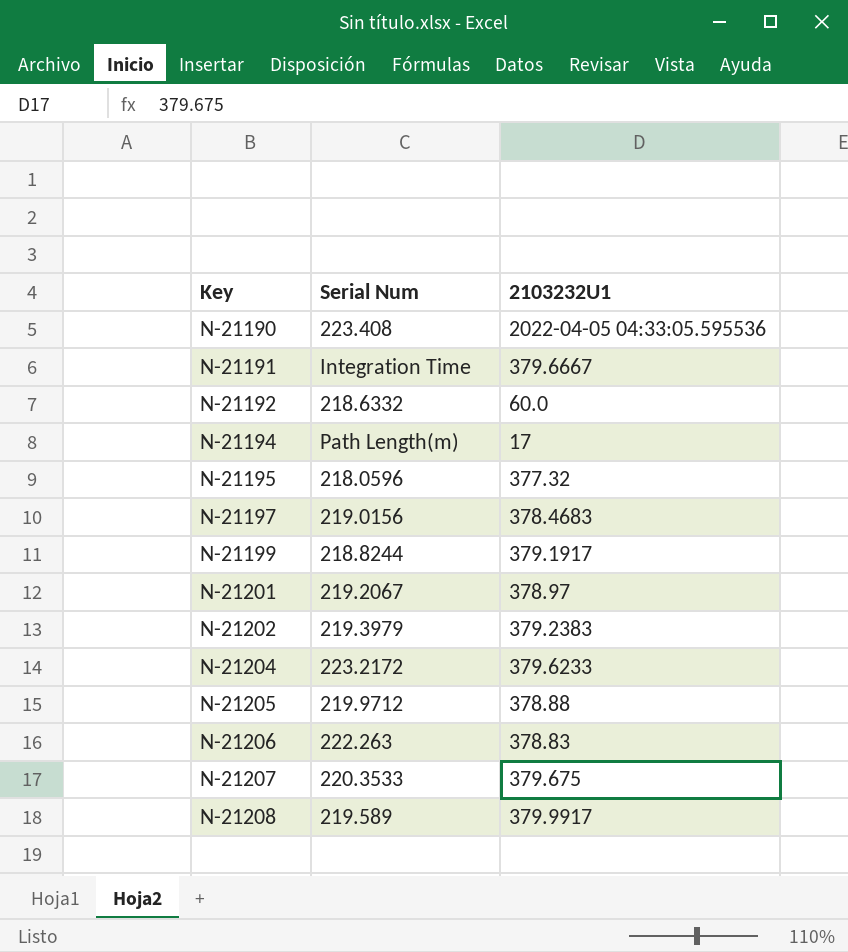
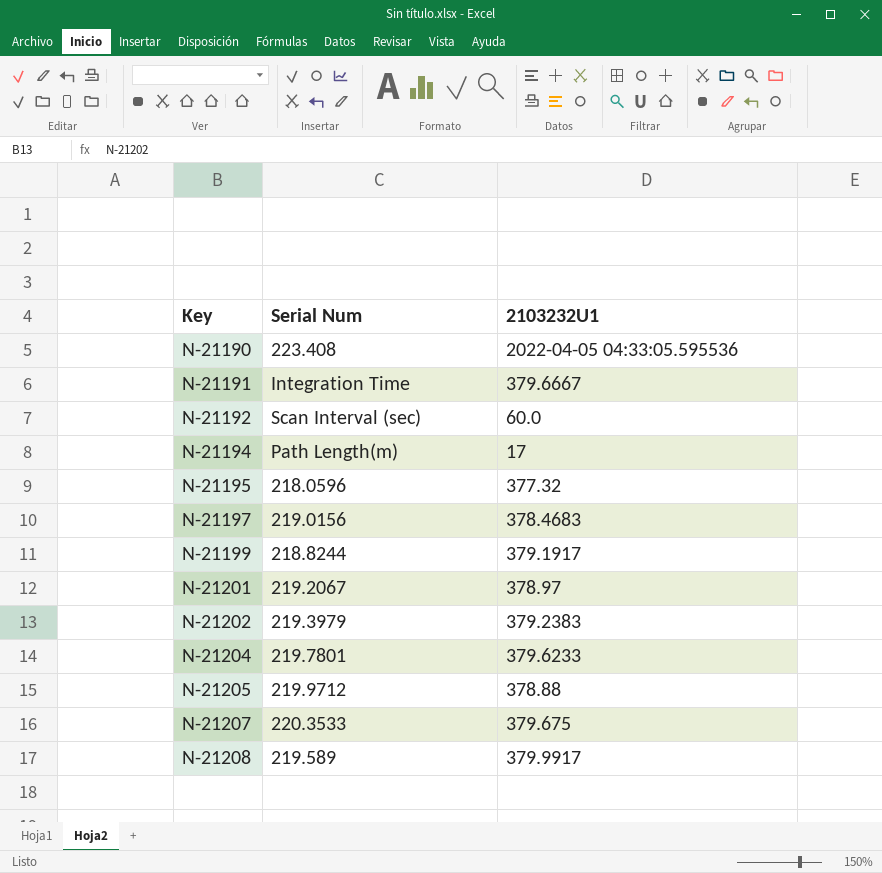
row N-21206: 222.263 | 378.83 -> none
N-21192 | Serial Num: 218.6332 -> Scan Interval (sec)
N-21204 | Serial Num: 223.2172 -> 219.7801

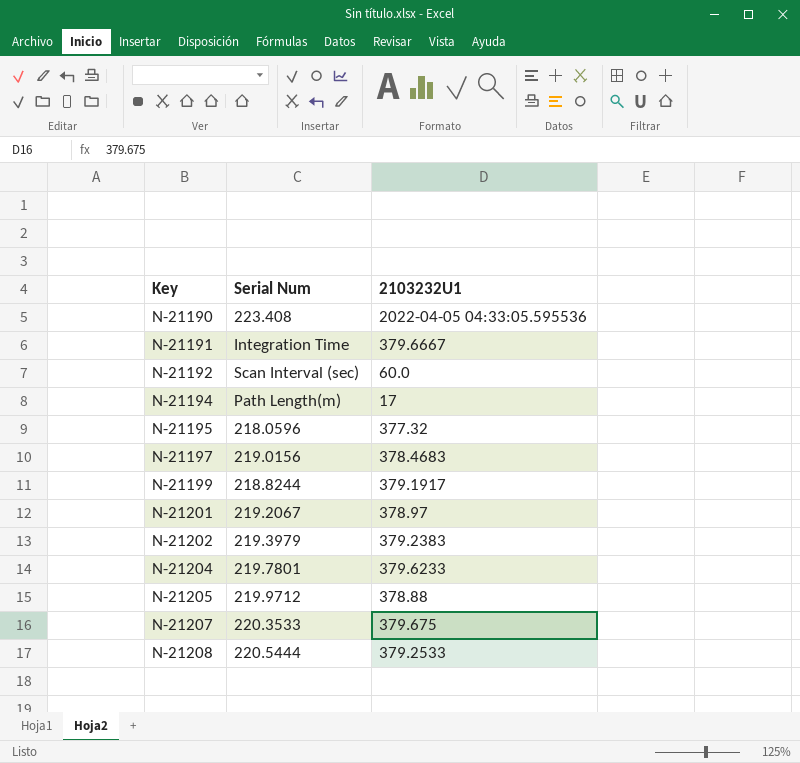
N-21208 | Serial Num: 219.589 -> 220.5444
N-21208 | 2103232U1: 379.9917 -> 379.2533

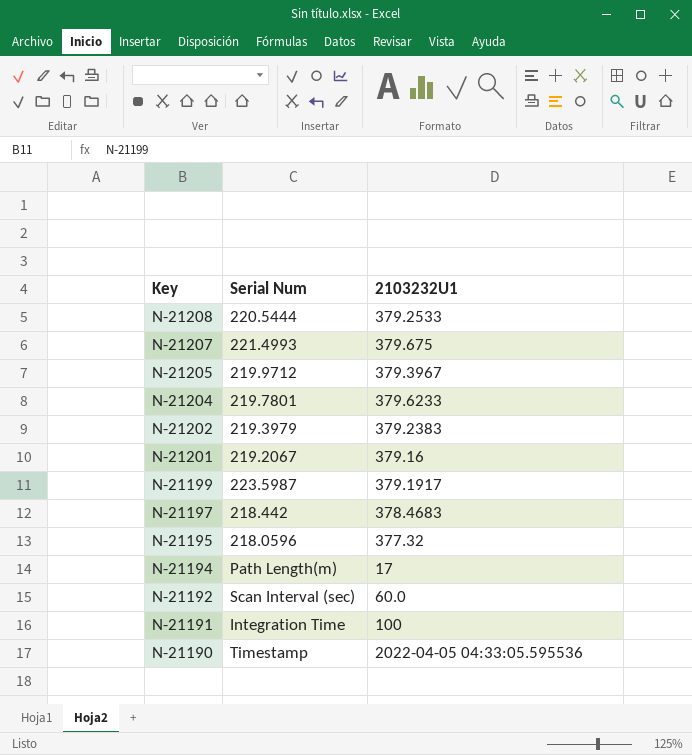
row order: Key ascending -> Key descending
N-21207 | Serial Num: 220.3533 -> 221.4993
N-21205 | 2103232U1: 378.88 -> 379.3967
N-21201 | 2103232U1: 378.97 -> 379.16
N-21199 | Serial Num: 218.8244 -> 223.5987
N-21197 | Serial Num: 219.0156 -> 218.442
N-21191 | 2103232U1: 379.6667 -> 100
N-21190 | Serial Num: 223.408 -> Timestamp

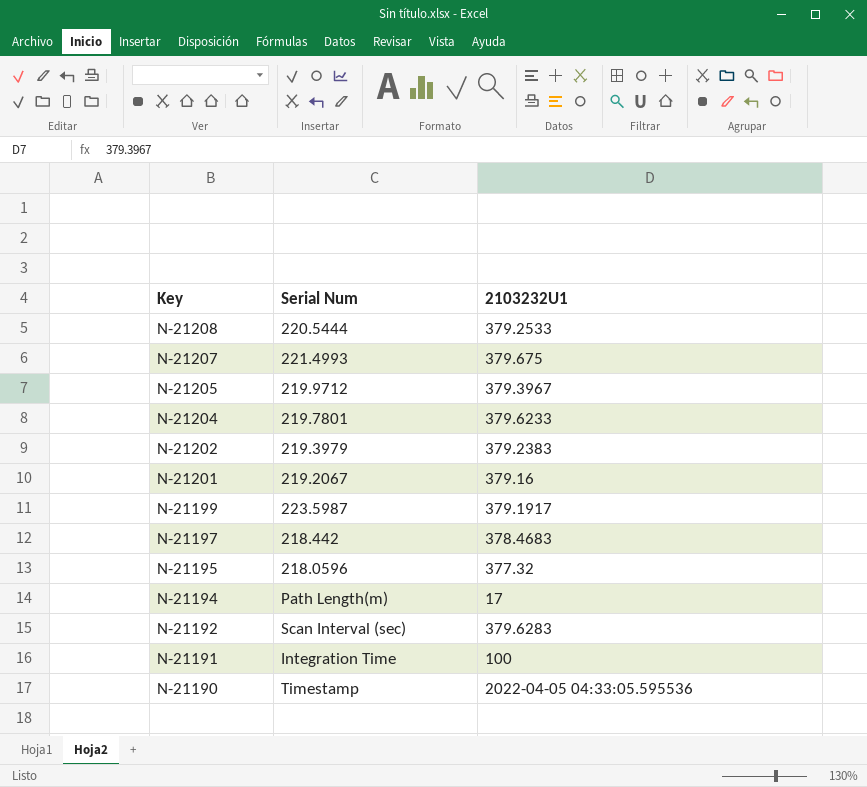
N-21192 | 2103232U1: 60.0 -> 379.6283

